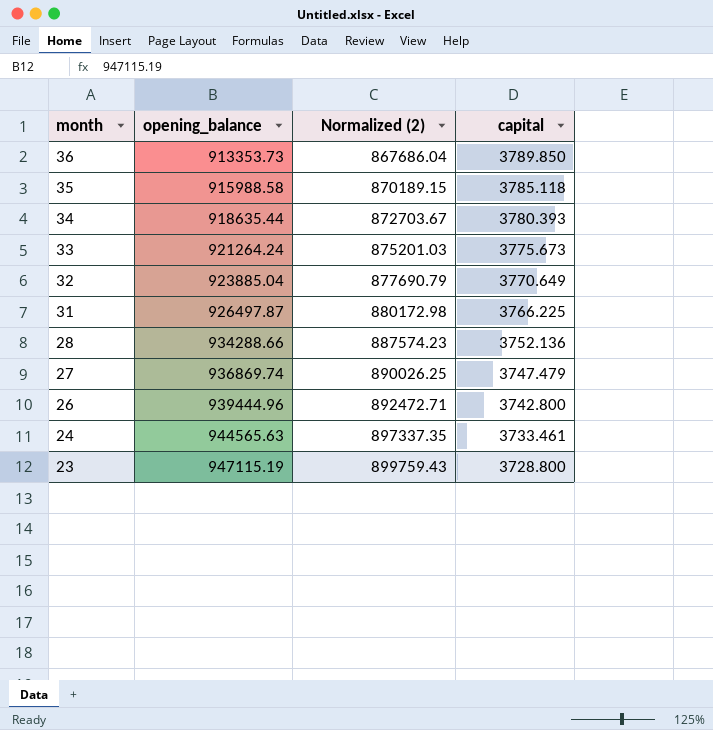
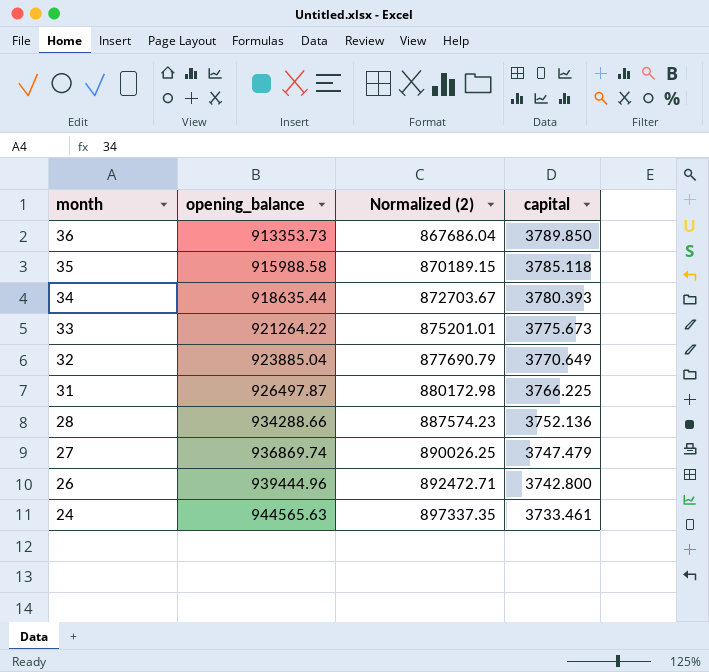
row 23: 947115.19 | 899759.43 | 3728.800 -> none
33 | opening_balance: 921264.24 -> 921264.22
33 | Normalized (2): 875201.03 -> 875201.01

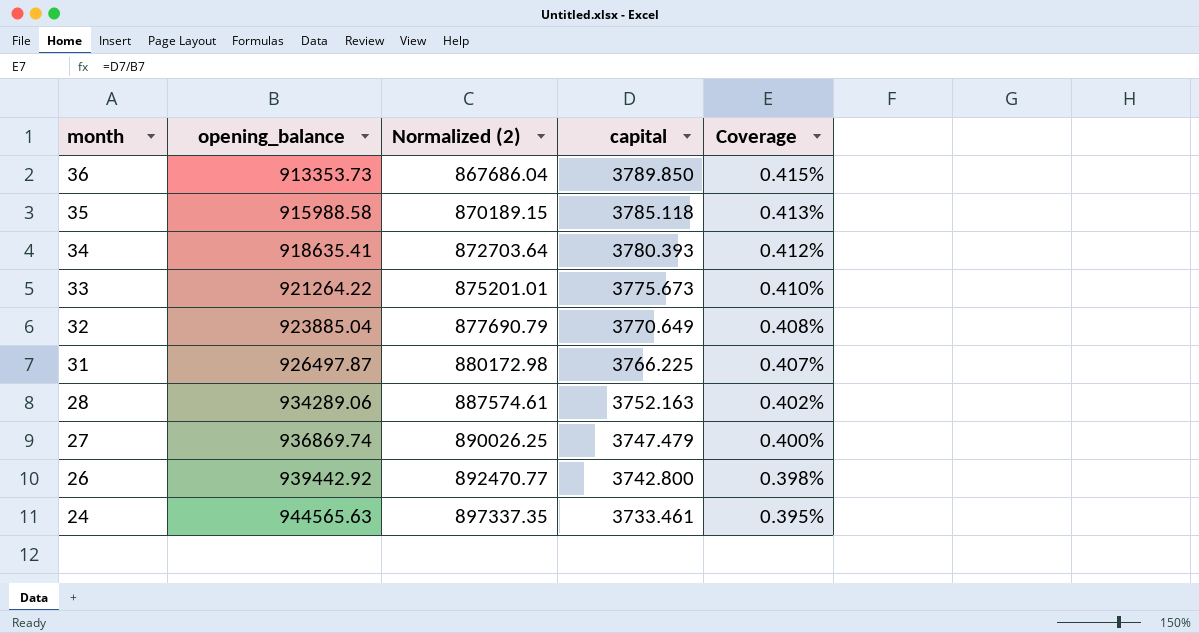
column Coverage | formula: none -> [capital] / [opening_balance]
34 | opening_balance: 918635.44 -> 918635.41
34 | Normalized (2): 872703.67 -> 872703.64
28 | opening_balance: 934288.66 -> 934289.06
28 | Normalized (2): 887574.23 -> 887574.61
28 | capital: 3752.136 -> 3752.163
26 | opening_balance: 939444.96 -> 939442.92
26 | Normalized (2): 892472.71 -> 892470.77

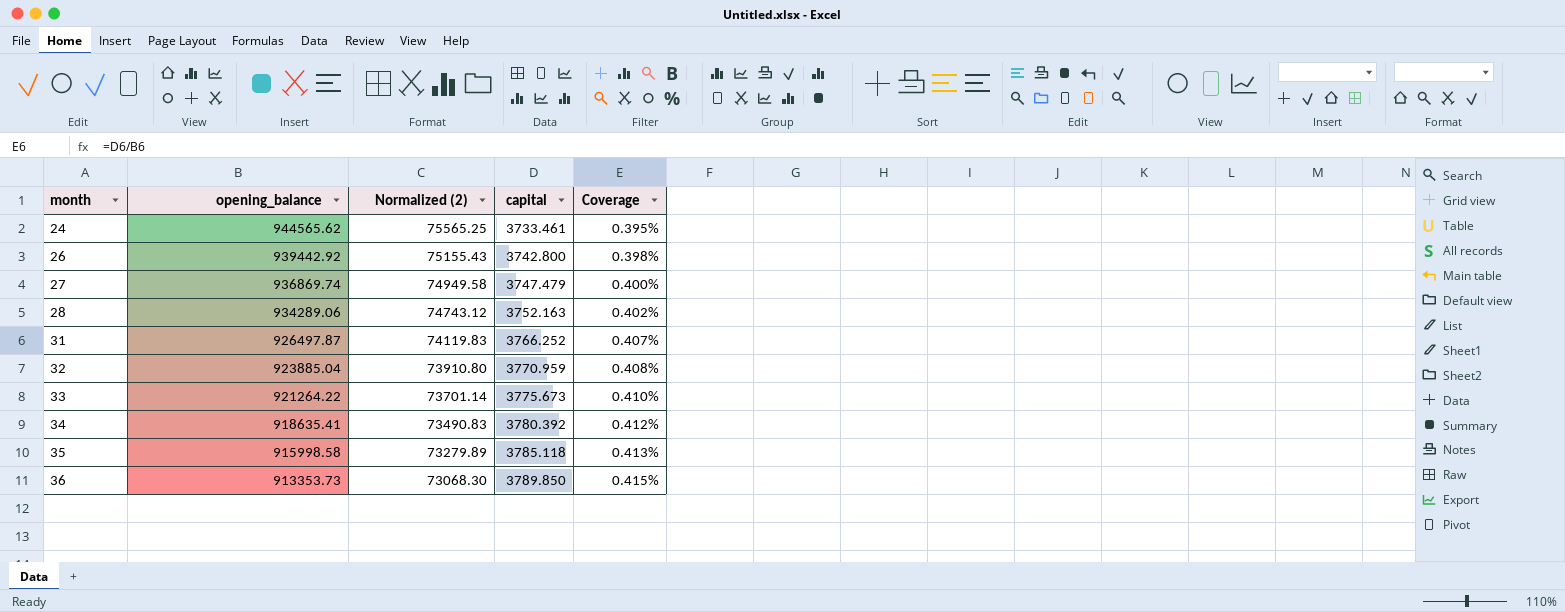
row order: month descending -> month ascending
column Normalized (2) | formula: [opening_balance] * 0.95 -> [opening_balance] * 0.08
24 | opening_balance: 944565.63 -> 944565.62
31 | capital: 3766.225 -> 3766.252
32 | capital: 3770.649 -> 3770.959
34 | capital: 3780.393 -> 3780.392
35 | opening_balance: 915988.58 -> 915998.58

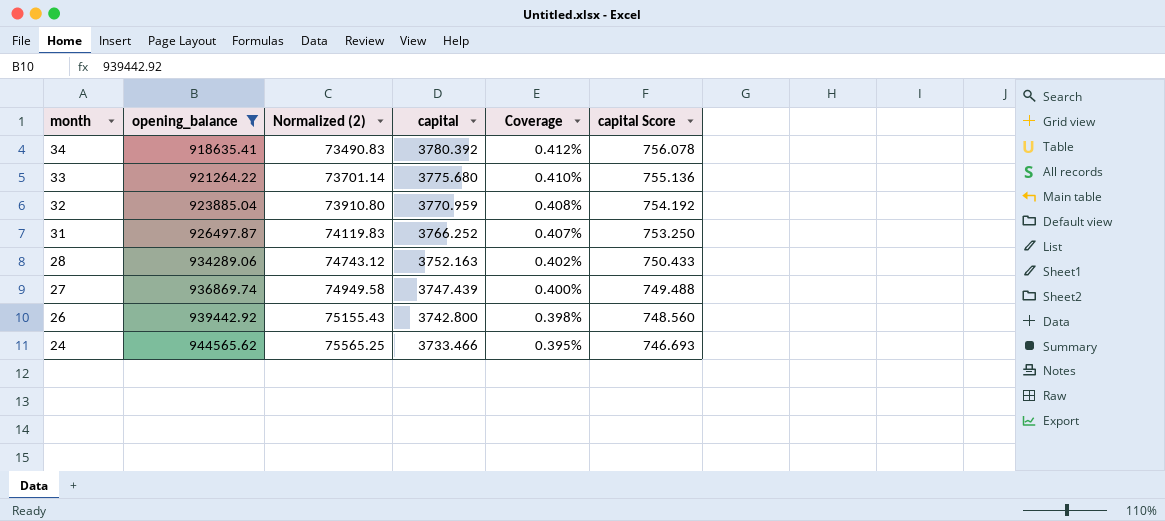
filter: none -> opening_balance >= 918635.41
row order: month ascending -> month descending
column capital Score | formula: none -> [capital] * 0.2
33 | capital: 3775.673 -> 3775.680
27 | capital: 3747.479 -> 3747.439
24 | capital: 3733.461 -> 3733.466

